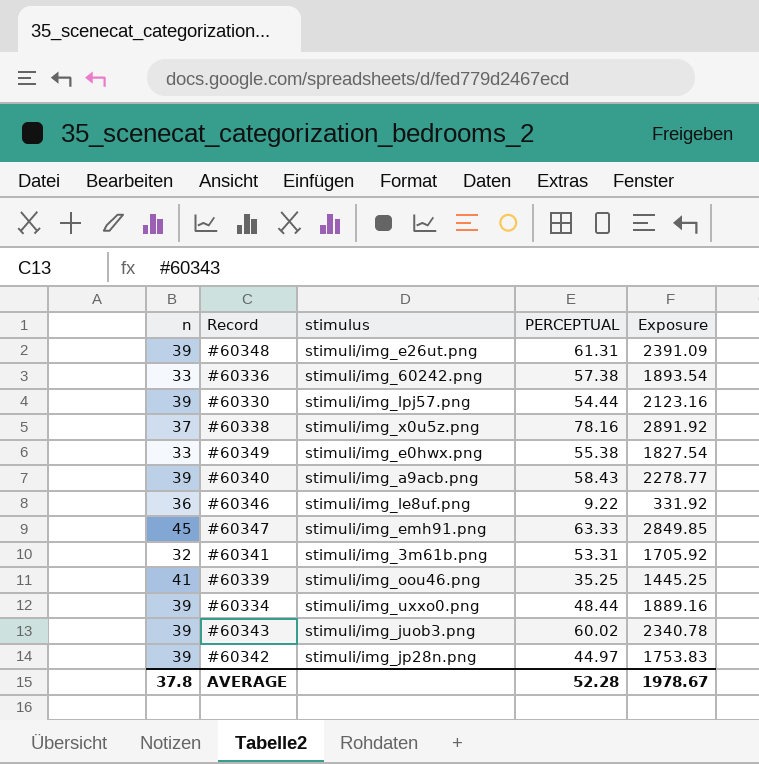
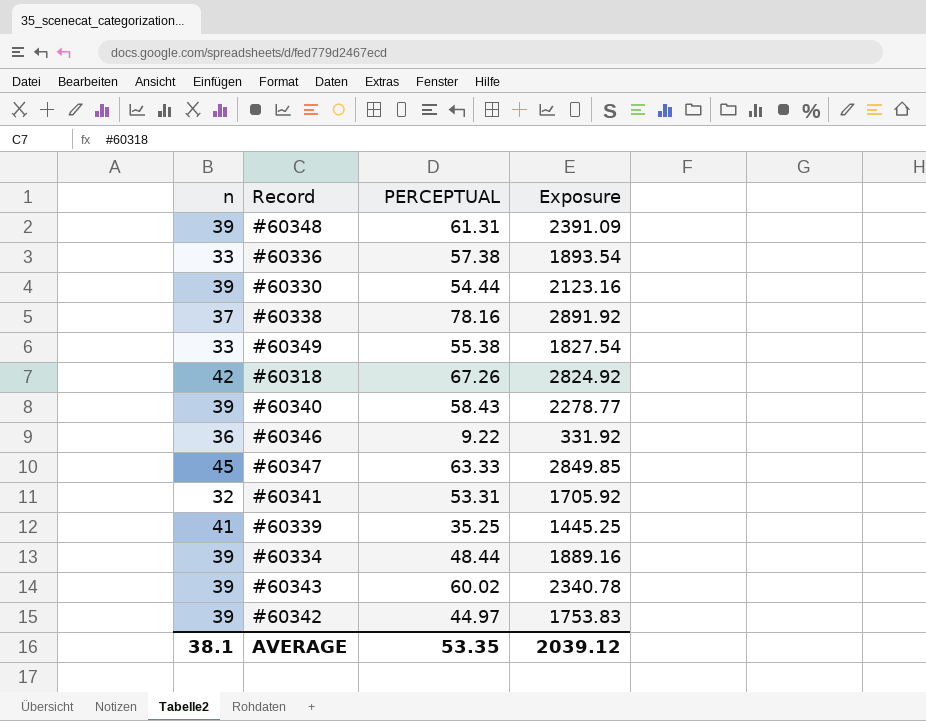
column stimulus | position: 3 -> none
row #60318: none -> 42 | 67.26 | 2824.92
AVERAGE | n: 37.8 -> 38.1
AVERAGE | PERCEPTUAL: 52.28 -> 53.35
AVERAGE | Exposure: 1978.67 -> 2039.12

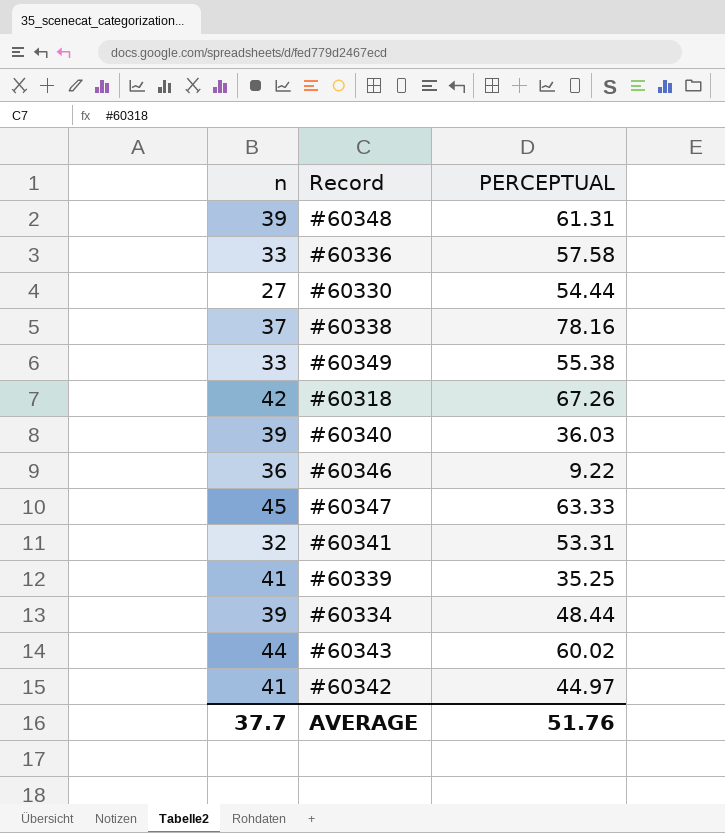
column Exposure | formula: [n] * [PERCEPTUAL] -> none
#60336 | PERCEPTUAL: 57.38 -> 57.58
#60330 | n: 39 -> 27
#60340 | PERCEPTUAL: 58.43 -> 36.03
#60343 | n: 39 -> 44
#60342 | n: 39 -> 41
AVERAGE | n: 38.1 -> 37.7
AVERAGE | PERCEPTUAL: 53.35 -> 51.76

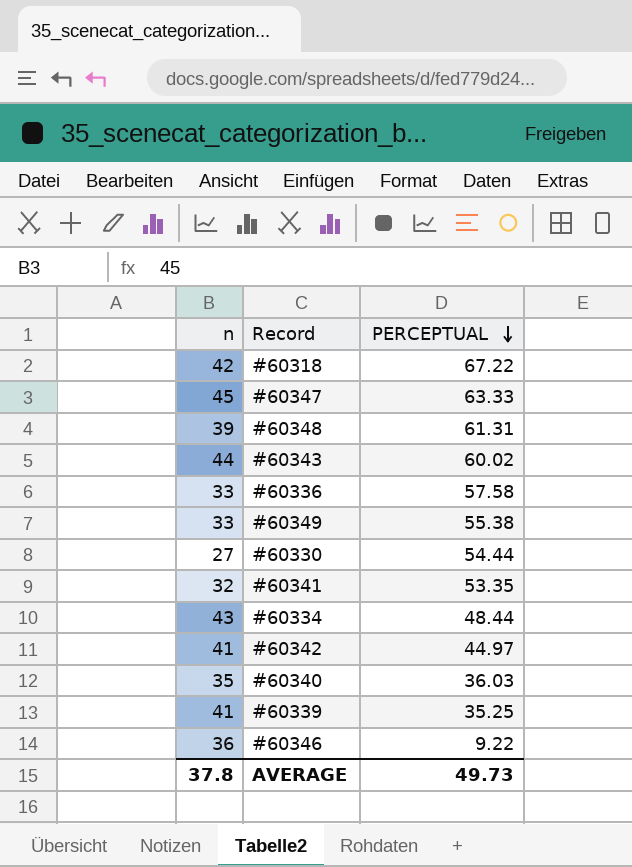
row order: none -> PERCEPTUAL descending
row #60338: 37 | 78.16 -> none
#60318 | PERCEPTUAL: 67.26 -> 67.22
#60341 | PERCEPTUAL: 53.31 -> 53.35
#60334 | n: 39 -> 43
#60340 | n: 39 -> 35
AVERAGE | n: 37.7 -> 37.8
AVERAGE | PERCEPTUAL: 51.76 -> 49.73

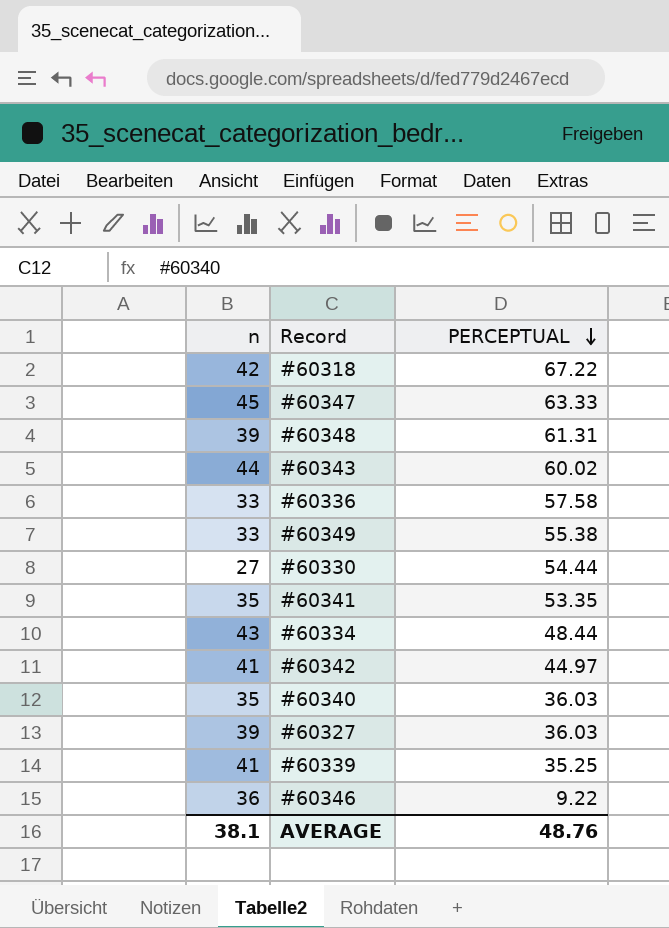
#60341 | n: 32 -> 35
row #60327: none -> 39 | 36.03
AVERAGE | n: 37.8 -> 38.1
AVERAGE | PERCEPTUAL: 49.73 -> 48.76

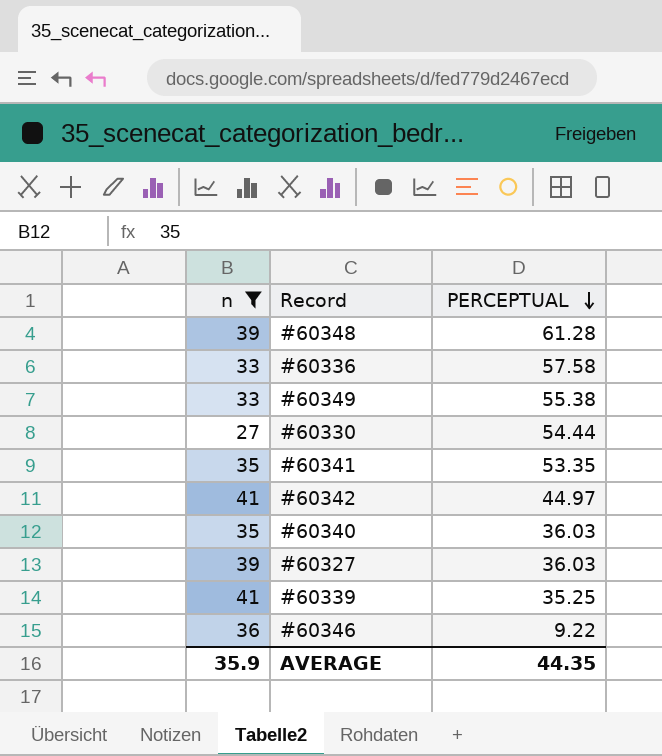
filter: none -> n <= 41
#60348 | PERCEPTUAL: 61.31 -> 61.28
AVERAGE | n: 38.1 -> 35.9
AVERAGE | PERCEPTUAL: 48.76 -> 44.35

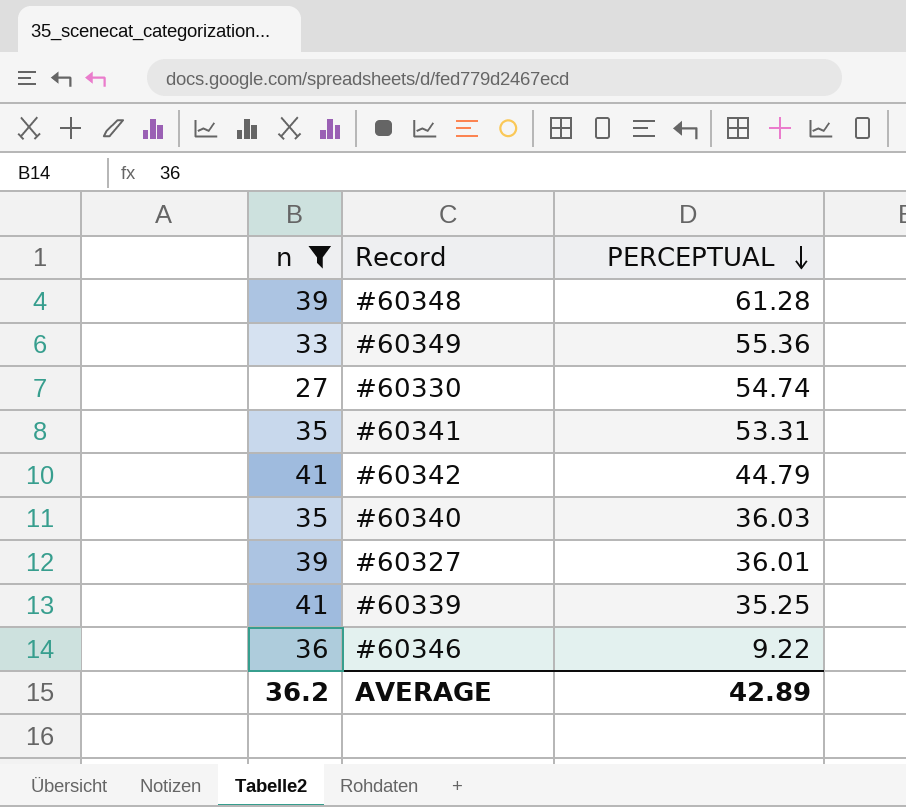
row #60336: 33 | 57.58 -> none
#60349 | PERCEPTUAL: 55.38 -> 55.36
#60330 | PERCEPTUAL: 54.44 -> 54.74
#60341 | PERCEPTUAL: 53.35 -> 53.31
#60342 | PERCEPTUAL: 44.97 -> 44.79
#60327 | PERCEPTUAL: 36.03 -> 36.01
AVERAGE | n: 35.9 -> 36.2
AVERAGE | PERCEPTUAL: 44.35 -> 42.89

